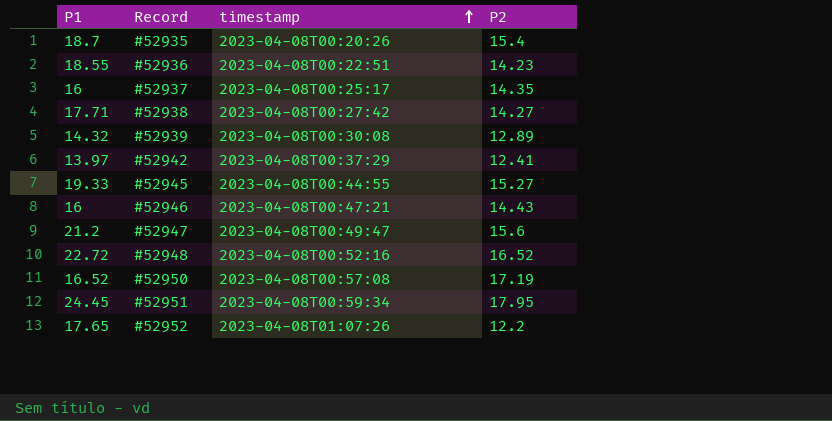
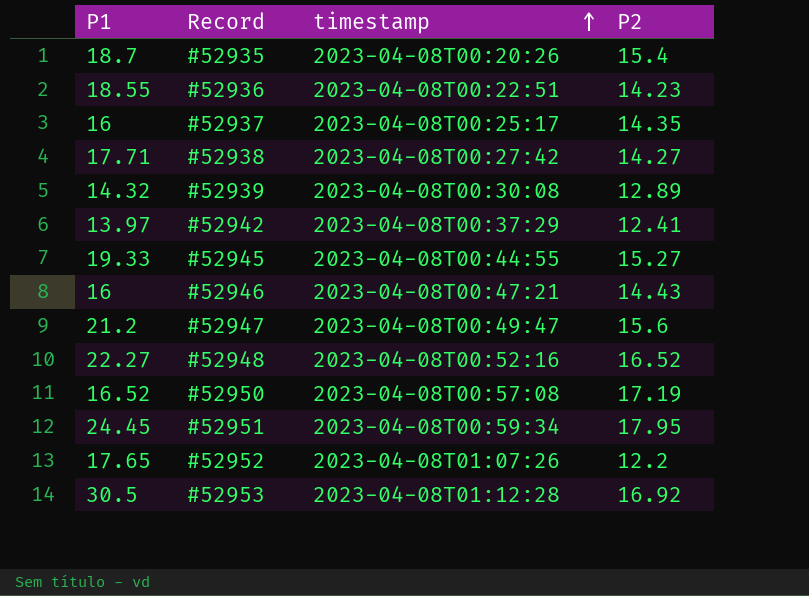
#52948 | P1: 22.72 -> 22.27
row #52953: none -> 30.5 | 2023-04-08T01:12:28 | 16.92

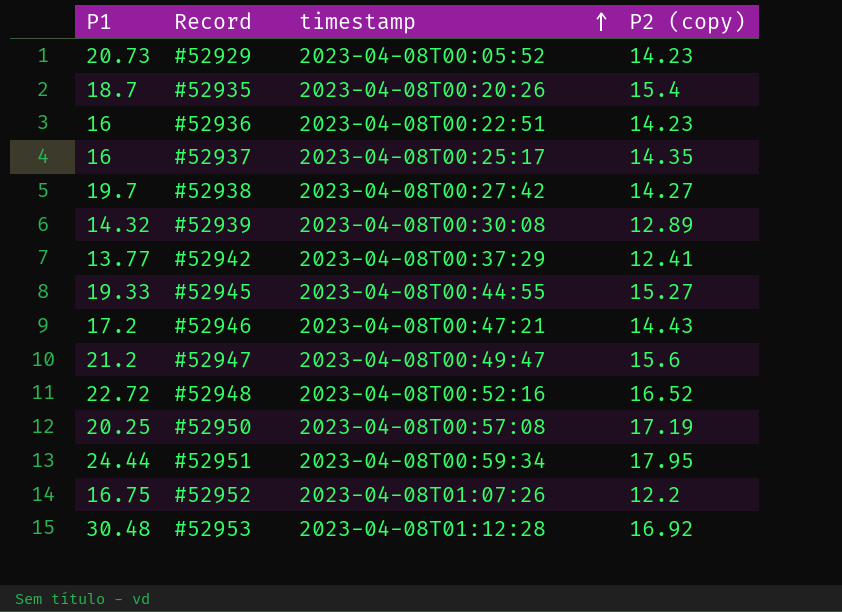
column name: P2 -> P2 (copy)
row #52929: none -> 20.73 | 2023-04-08T00:05:52 | 14.23
#52936 | P1: 18.55 -> 16
#52938 | P1: 17.71 -> 19.7
#52942 | P1: 13.97 -> 13.77
#52946 | P1: 16 -> 17.2
#52948 | P1: 22.27 -> 22.72
#52950 | P1: 16.52 -> 20.25
#52951 | P1: 24.45 -> 24.44
#52952 | P1: 17.65 -> 16.75
#52953 | P1: 30.5 -> 30.48

